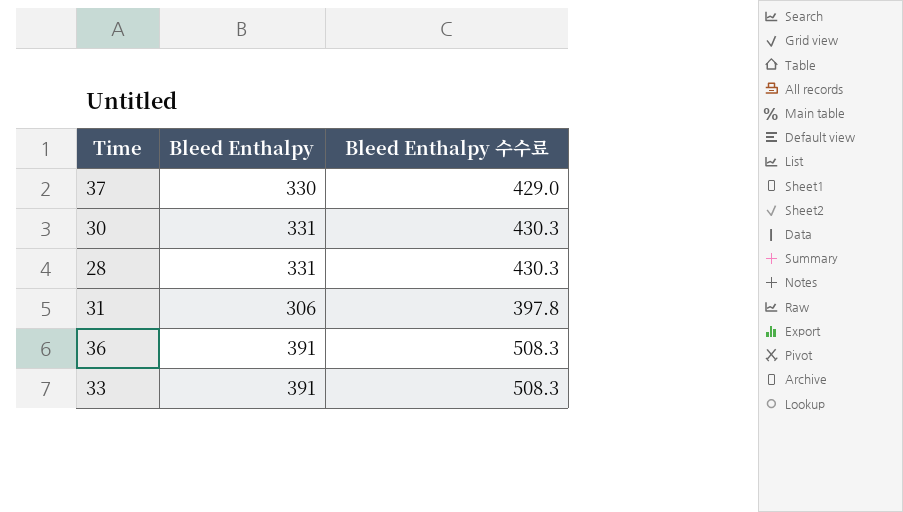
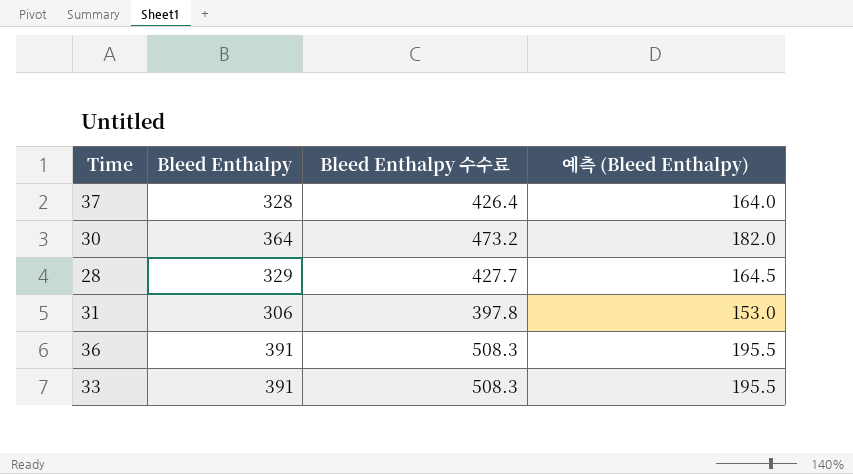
column 예측 (Bleed Enthalpy) | formula: none -> [Bleed Enthalpy] * 0.5
37 | Bleed Enthalpy: 330 -> 328
37 | Bleed Enthalpy 수수료: 429.0 -> 426.4
30 | Bleed Enthalpy: 331 -> 364
30 | Bleed Enthalpy 수수료: 430.3 -> 473.2
28 | Bleed Enthalpy: 331 -> 329
28 | Bleed Enthalpy 수수료: 430.3 -> 427.7

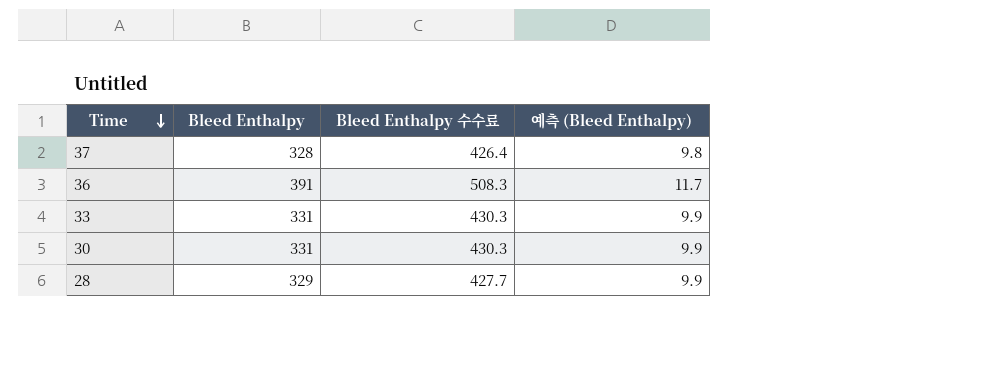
row order: none -> Time descending
column 예측 (Bleed Enthalpy) | formula: [Bleed Enthalpy] * 0.5 -> [Bleed Enthalpy] * 0.03
row 31: 306 | 397.8 | 153.0 -> none
33 | Bleed Enthalpy: 391 -> 331
33 | Bleed Enthalpy 수수료: 508.3 -> 430.3
30 | Bleed Enthalpy: 364 -> 331
30 | Bleed Enthalpy 수수료: 473.2 -> 430.3

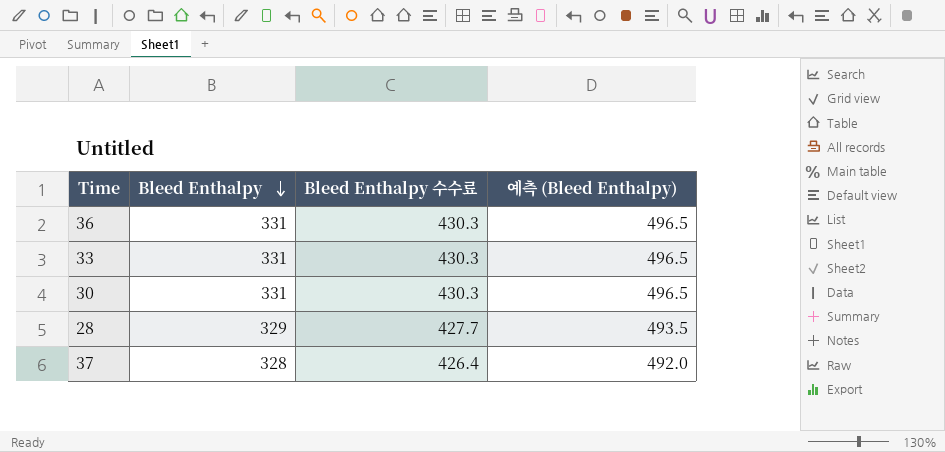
row order: Time descending -> Bleed Enthalpy descending
column 예측 (Bleed Enthalpy) | formula: [Bleed Enthalpy] * 0.03 -> [Bleed Enthalpy] * 1.5
36 | Bleed Enthalpy: 391 -> 331
36 | Bleed Enthalpy 수수료: 508.3 -> 430.3

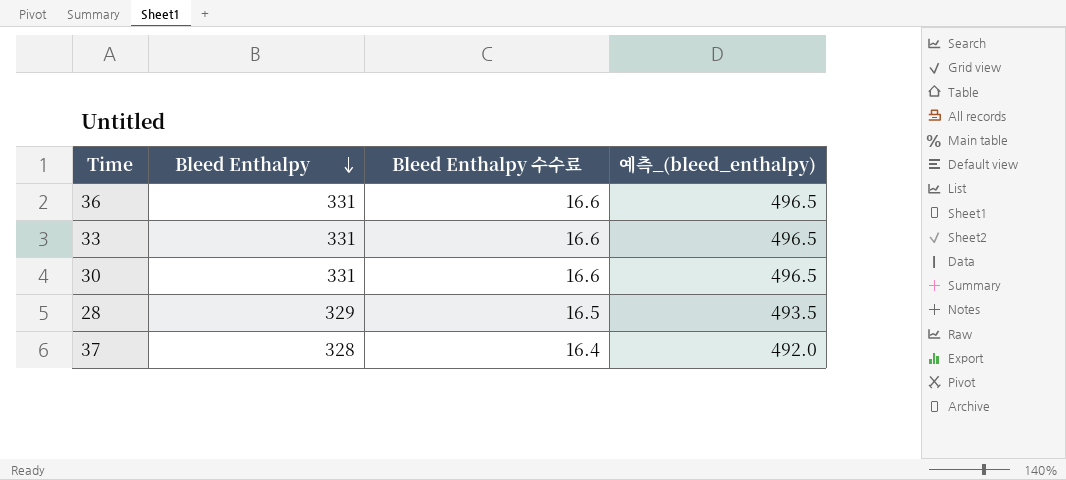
column Bleed Enthalpy 수수료 | formula: [Bleed Enthalpy] * 1.3 -> [Bleed Enthalpy] * 0.05
column name: 예측 (Bleed Enthalpy) -> 예측_(bleed_enthalpy)

